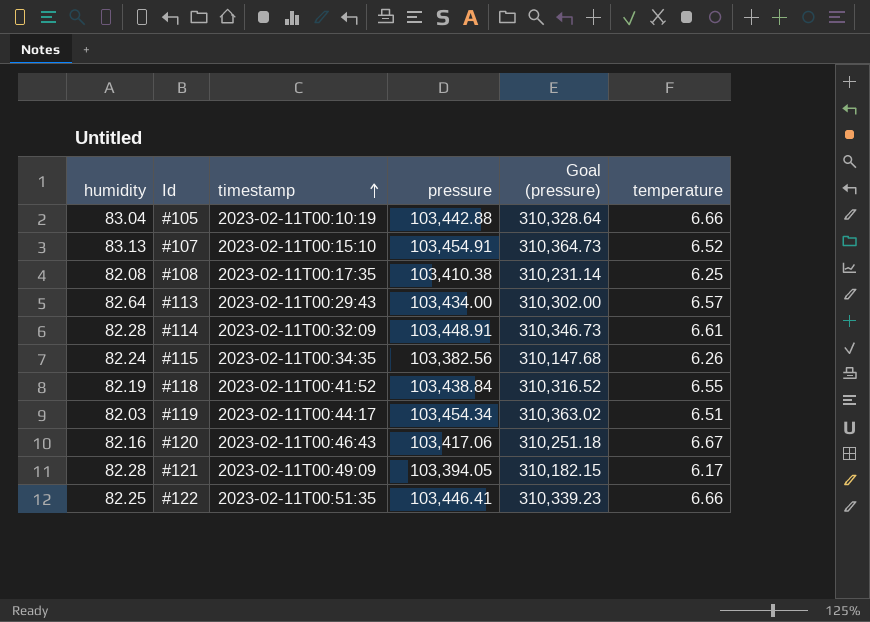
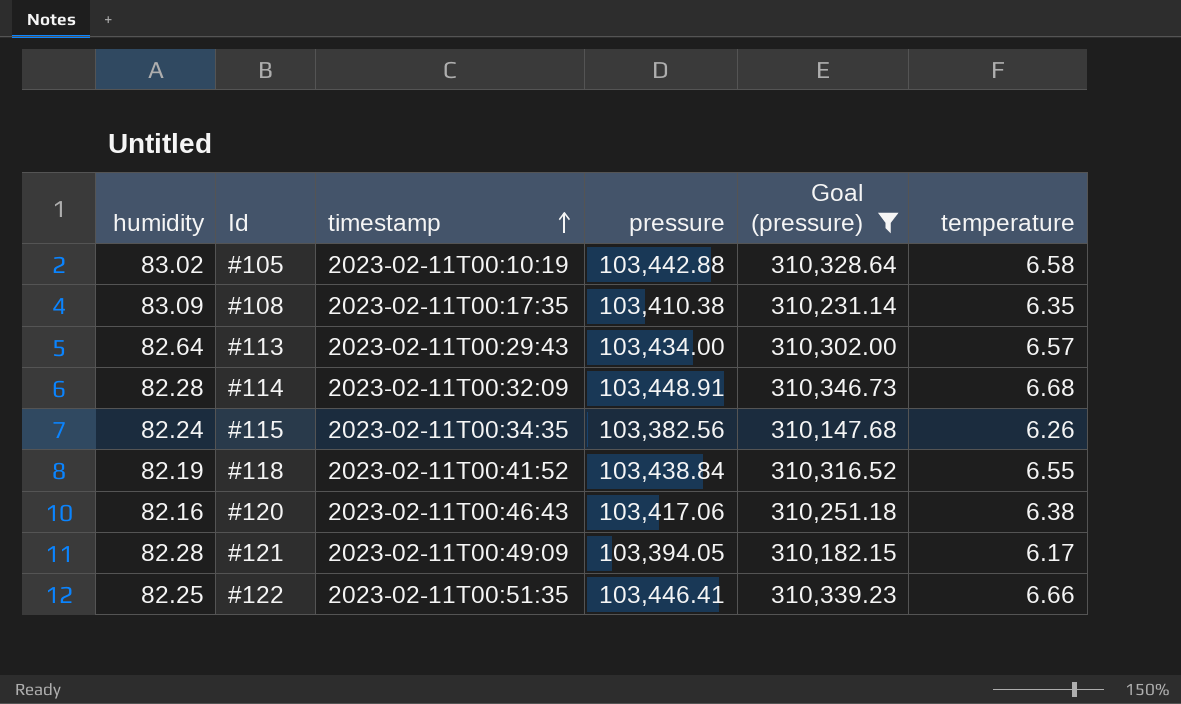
filter: none -> Goal (pressure) <= 310,346.73
#105 | humidity: 83.04 -> 83.02
#105 | temperature: 6.66 -> 6.58
#108 | humidity: 82.08 -> 83.09
#108 | temperature: 6.25 -> 6.35
#114 | temperature: 6.61 -> 6.68
#120 | temperature: 6.67 -> 6.38

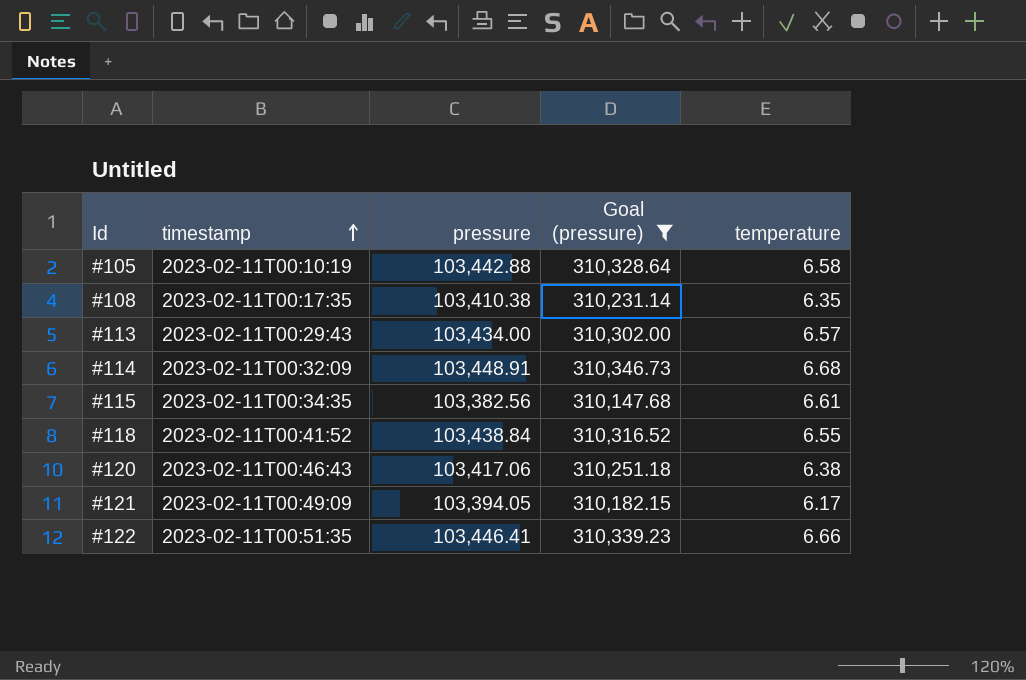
column humidity | position: 1 -> none
#115 | temperature: 6.26 -> 6.61

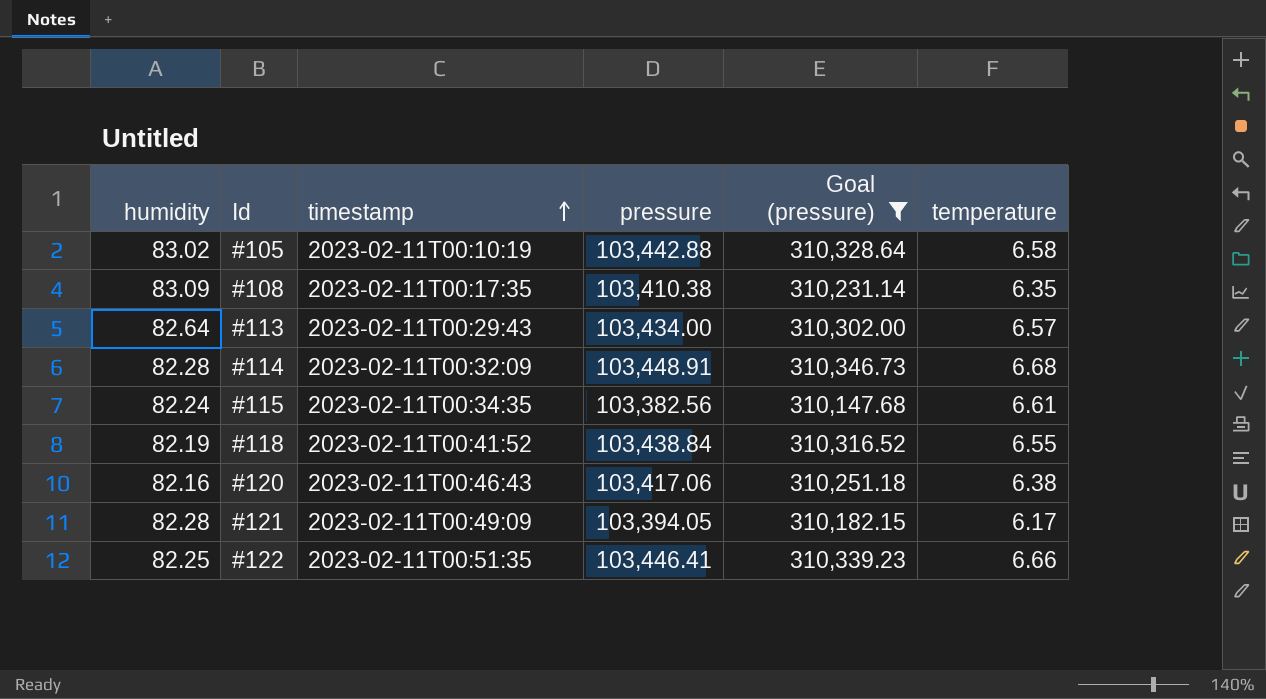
column humidity | position: none -> 1

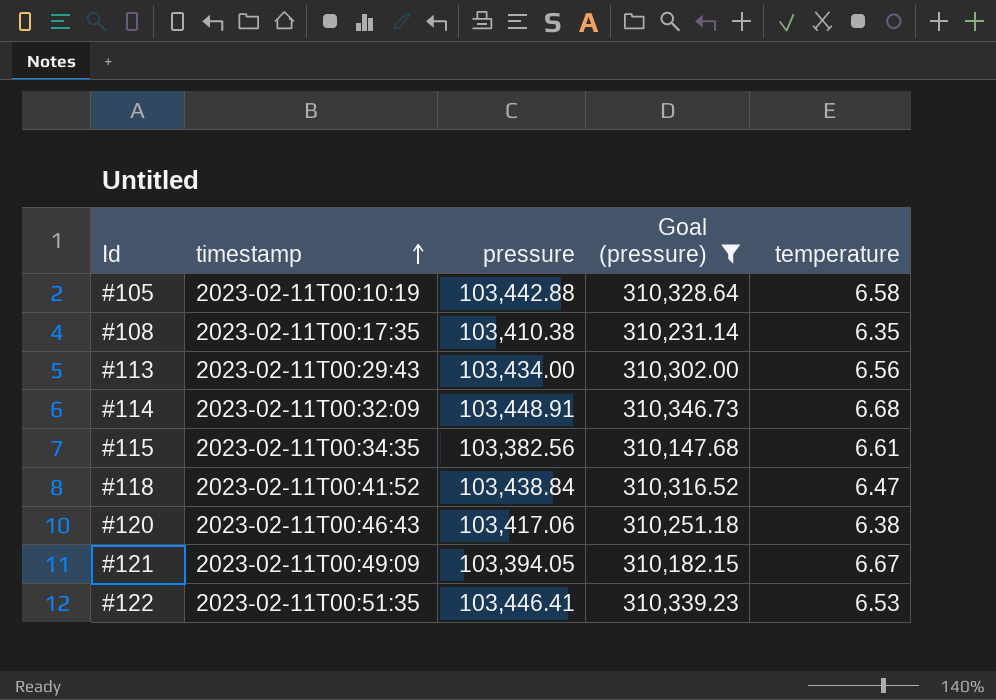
column humidity | position: 1 -> none
#113 | temperature: 6.57 -> 6.56
#118 | temperature: 6.55 -> 6.47
#121 | temperature: 6.17 -> 6.67
#122 | temperature: 6.66 -> 6.53

